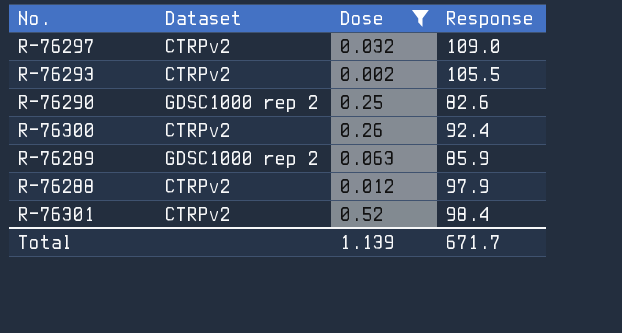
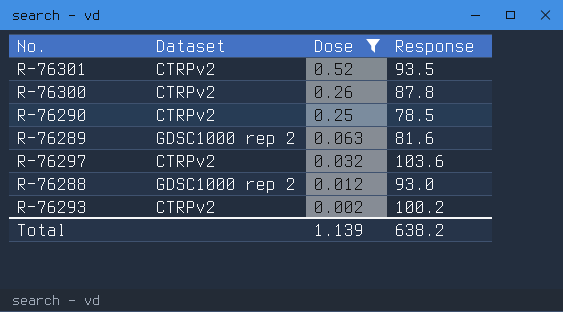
row order: none -> Dose descending
R-76301 | Response: 98.4 -> 93.5
R-76300 | Response: 92.4 -> 87.8
R-76290 | Dataset: GDSC1000 rep 2 -> CTRPv2
R-76290 | Response: 82.6 -> 78.5
R-76289 | Response: 85.9 -> 81.6
R-76297 | Response: 109.0 -> 103.6
R-76288 | Dataset: CTRPv2 -> GDSC1000 rep 2
R-76288 | Response: 97.9 -> 93.0
R-76293 | Response: 105.5 -> 100.2
Total | Response: 671.7 -> 638.2

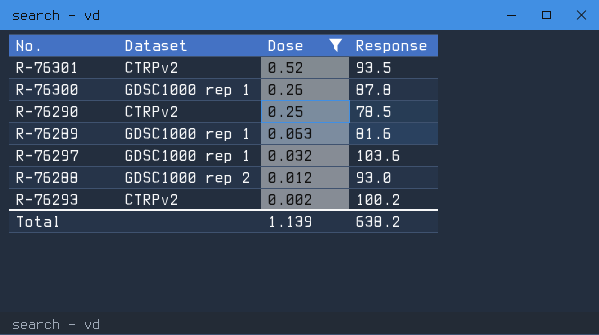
R-76300 | Dataset: CTRPv2 -> GDSC1000 rep 1
R-76289 | Dataset: GDSC1000 rep 2 -> GDSC1000 rep 1
R-76297 | Dataset: CTRPv2 -> GDSC1000 rep 1

